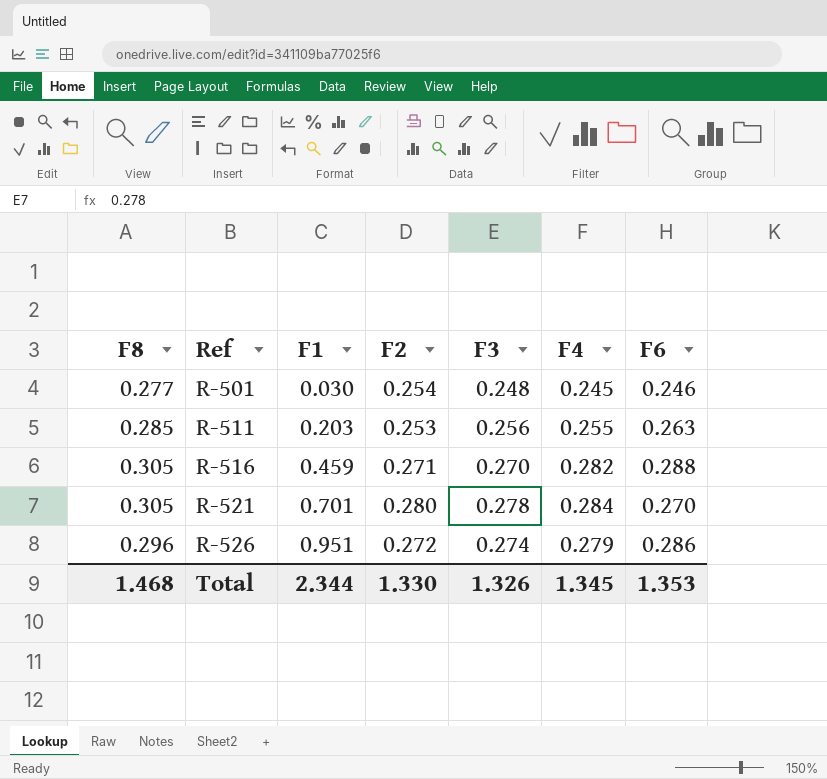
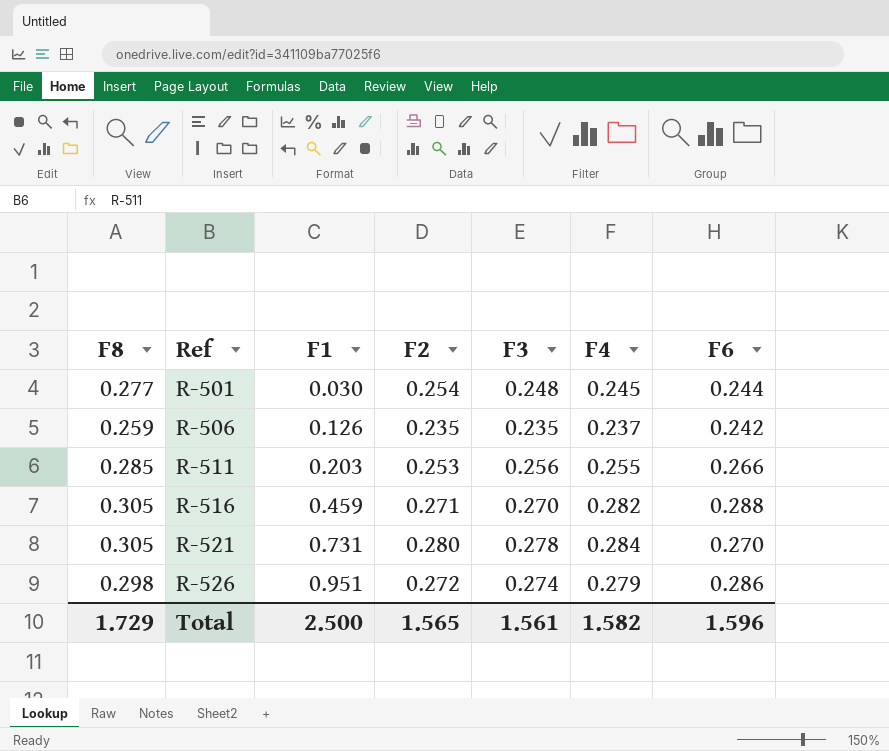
R-501 | F6: 0.246 -> 0.244
row R-506: none -> 0.259 | 0.126 | 0.235 | 0.235 | 0.237 | 0.242
R-511 | F6: 0.263 -> 0.266
R-521 | F1: 0.701 -> 0.731
R-526 | F8: 0.296 -> 0.298
Total | F8: 1.468 -> 1.729
Total | F1: 2.344 -> 2.500
Total | F2: 1.330 -> 1.565
Total | F3: 1.326 -> 1.561
Total | F4: 1.345 -> 1.582
Total | F6: 1.353 -> 1.596

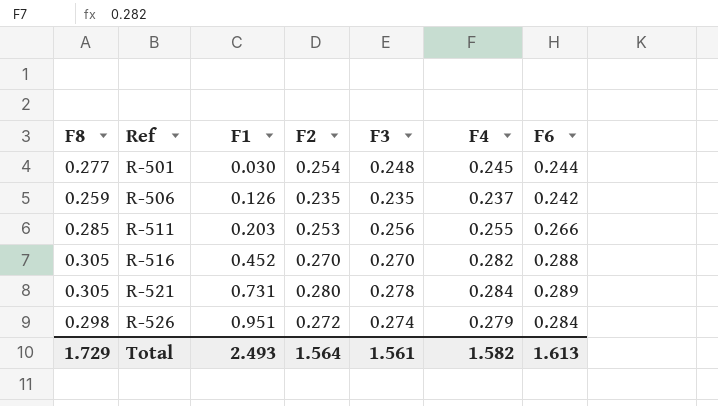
R-516 | F1: 0.459 -> 0.452
R-516 | F2: 0.271 -> 0.270
R-521 | F6: 0.270 -> 0.289
R-526 | F6: 0.286 -> 0.284
Total | F1: 2.500 -> 2.493
Total | F2: 1.565 -> 1.564
Total | F6: 1.596 -> 1.613

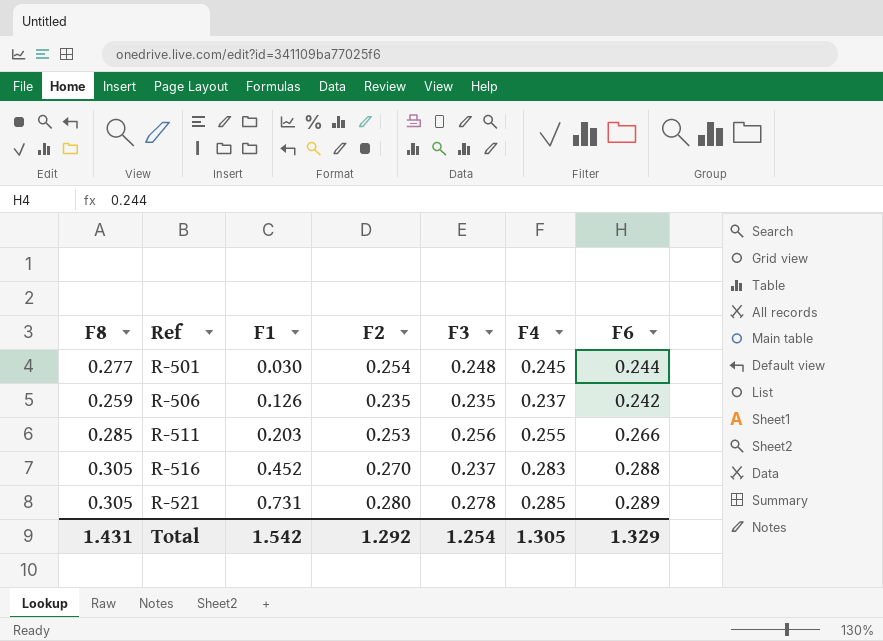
row R-526: 0.298 | 0.951 | 0.272 | 0.274 | 0.279 | 0.284 -> none
R-516 | F3: 0.270 -> 0.237
R-516 | F4: 0.282 -> 0.283
R-521 | F4: 0.284 -> 0.285
Total | F8: 1.729 -> 1.431
Total | F1: 2.493 -> 1.542
Total | F2: 1.564 -> 1.292
Total | F3: 1.561 -> 1.254
Total | F4: 1.582 -> 1.305
Total | F6: 1.613 -> 1.329

